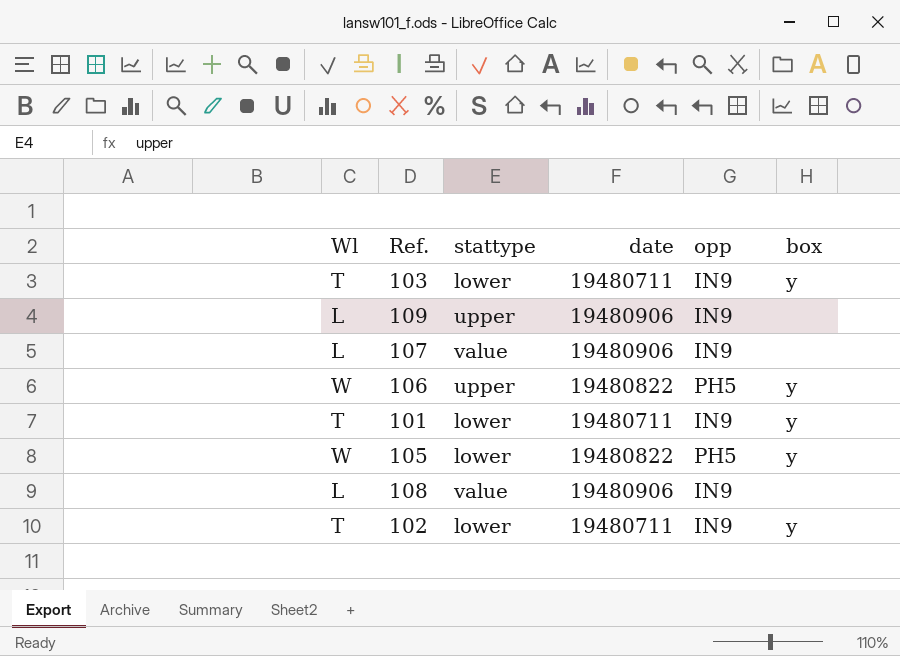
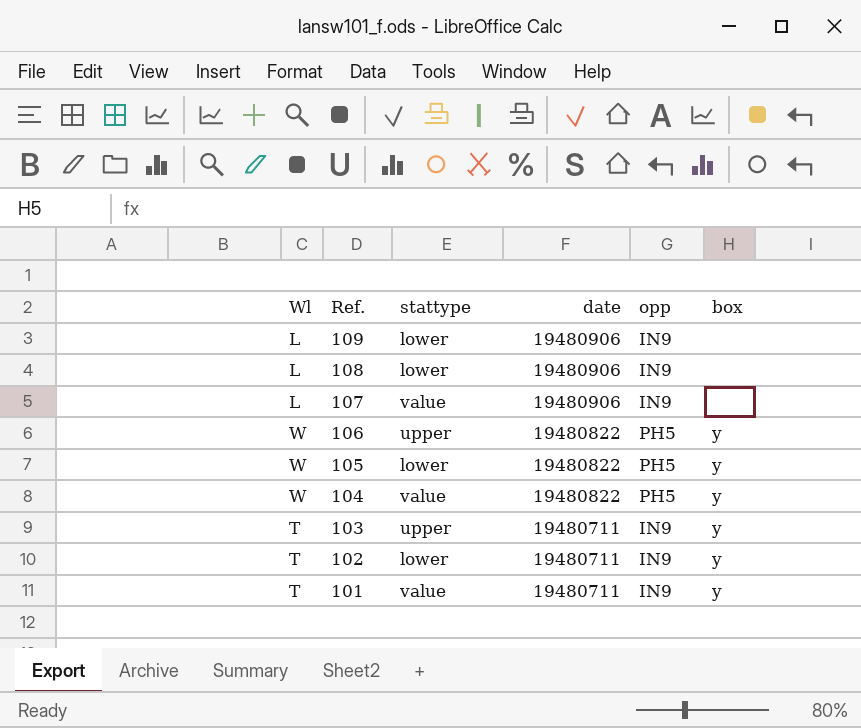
row order: none -> Ref. descending
109 | stattype: upper -> lower
108 | stattype: value -> lower
row 104: none -> W | value | 19480822 | PH5 | y
103 | stattype: lower -> upper
101 | stattype: lower -> value

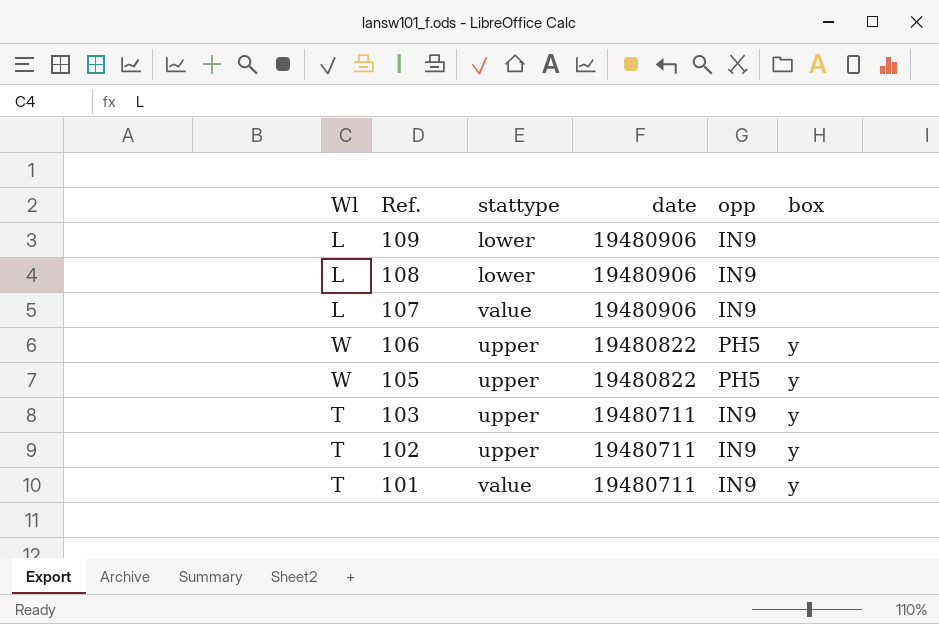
row 104: W | value | 19480822 | PH5 | y -> none
105 | stattype: lower -> upper
102 | stattype: lower -> upper

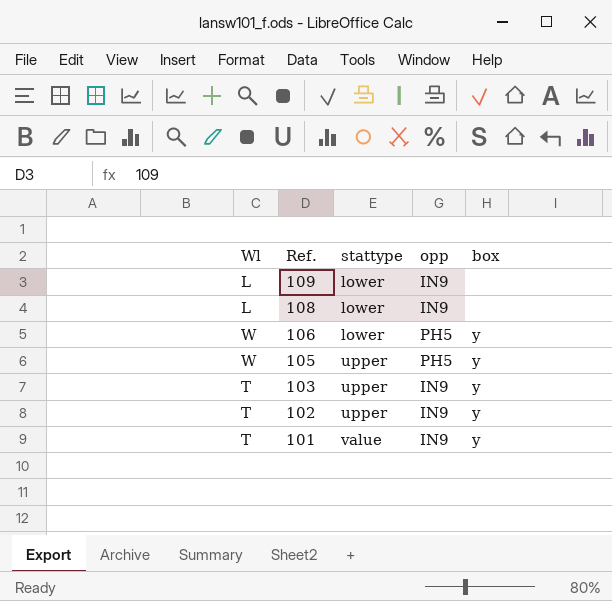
column date | position: 4 -> none
row 107: L | value | 19480906 | IN9 | none -> none
106 | stattype: upper -> lower

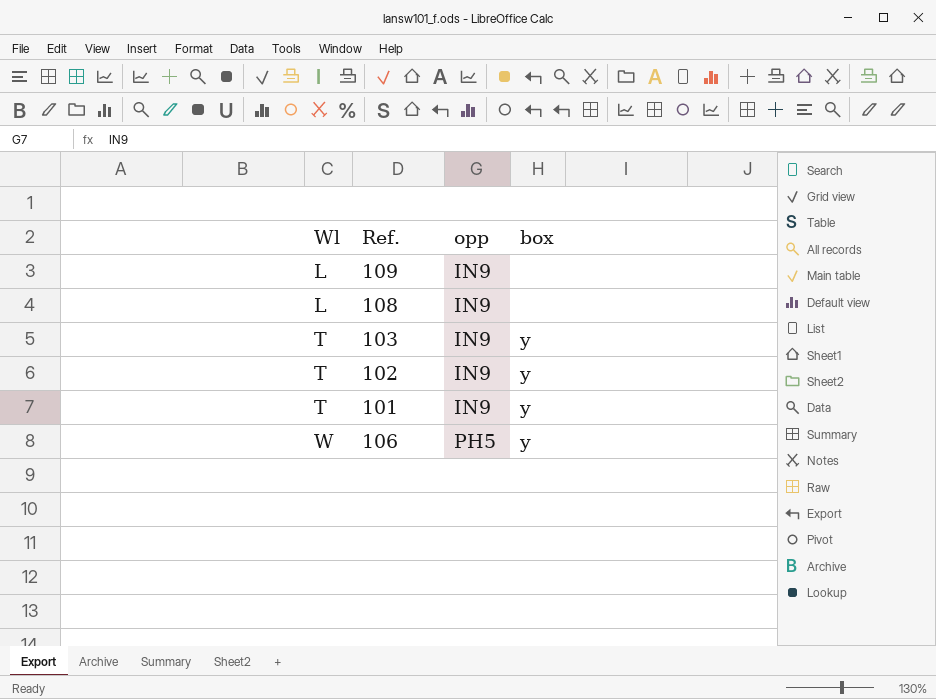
row order: Ref. descending -> Wl ascending
column stattype | position: 3 -> none
row 105: W | upper | PH5 | y -> none

